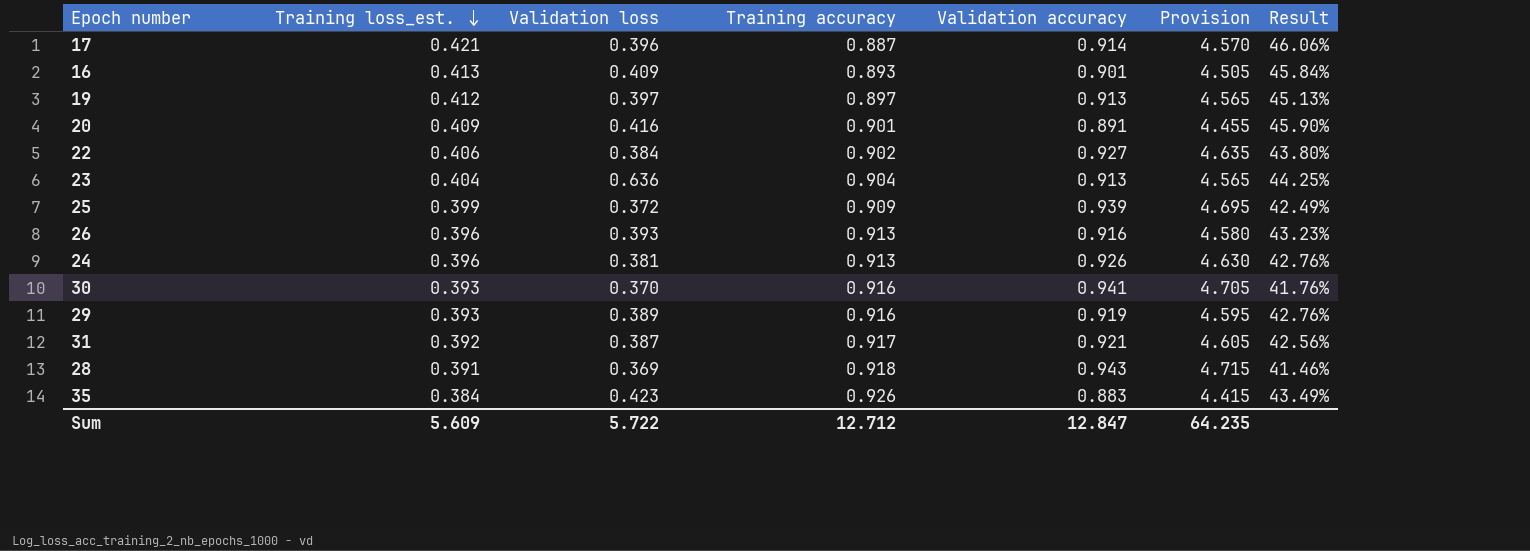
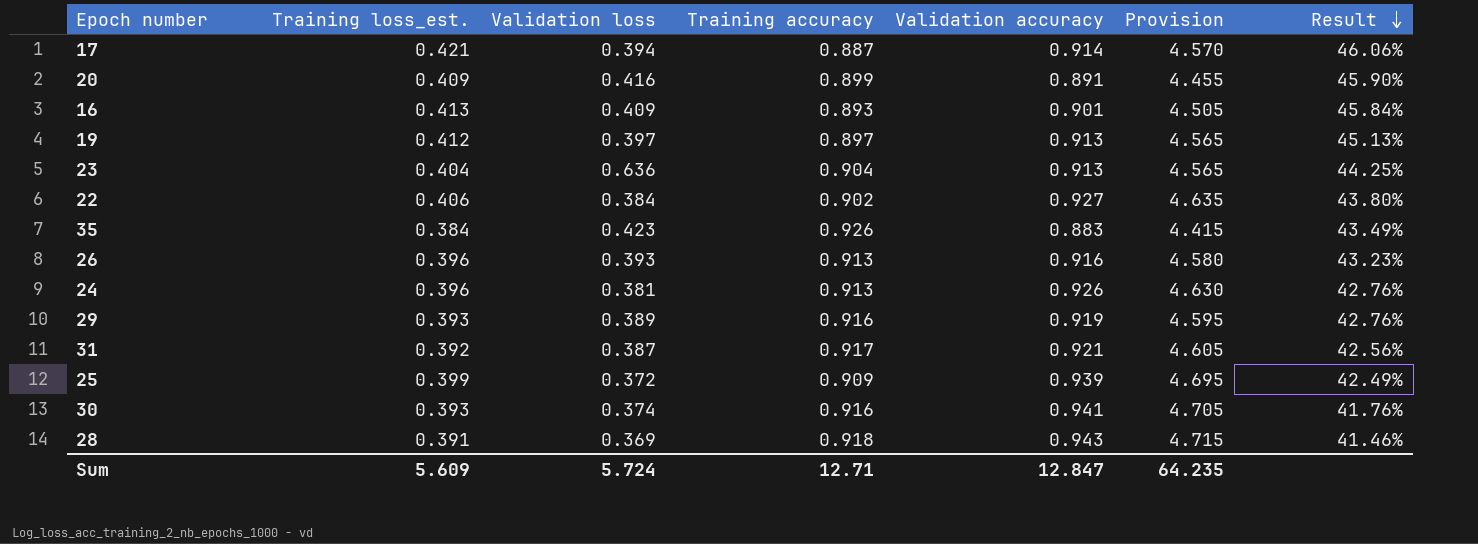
row order: Training loss_est. descending -> Result descending
17 | Validation loss: 0.396 -> 0.394
20 | Training accuracy: 0.901 -> 0.899
30 | Validation loss: 0.370 -> 0.374
Sum | Validation loss: 5.722 -> 5.724
Sum | Training accuracy: 12.712 -> 12.71

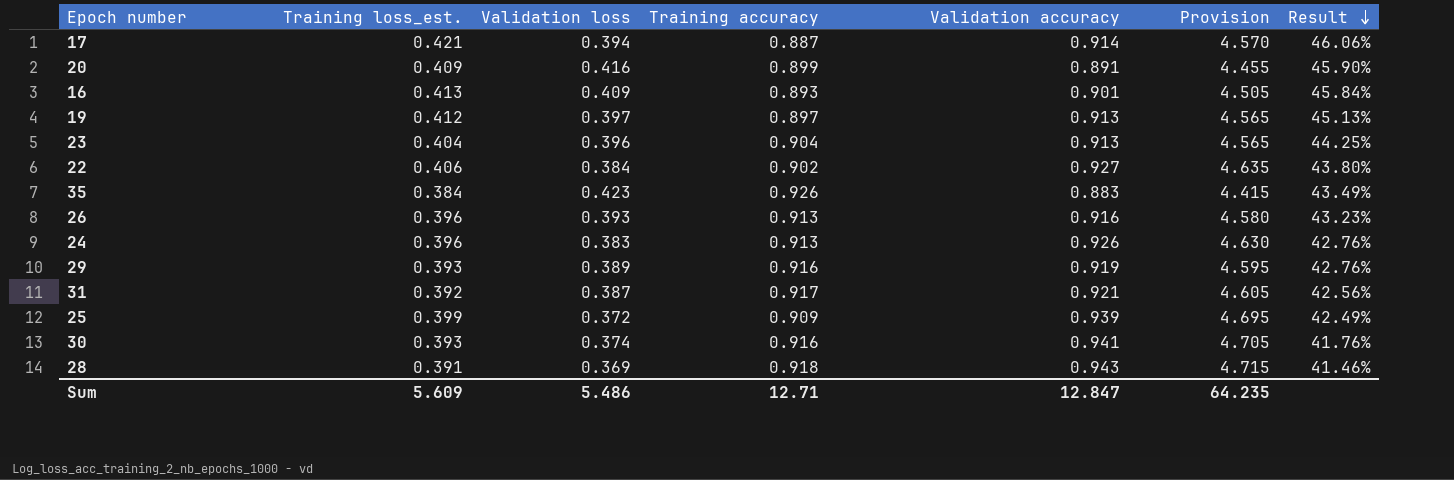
23 | Validation loss: 0.636 -> 0.396
24 | Validation loss: 0.381 -> 0.383
Sum | Validation loss: 5.724 -> 5.486

